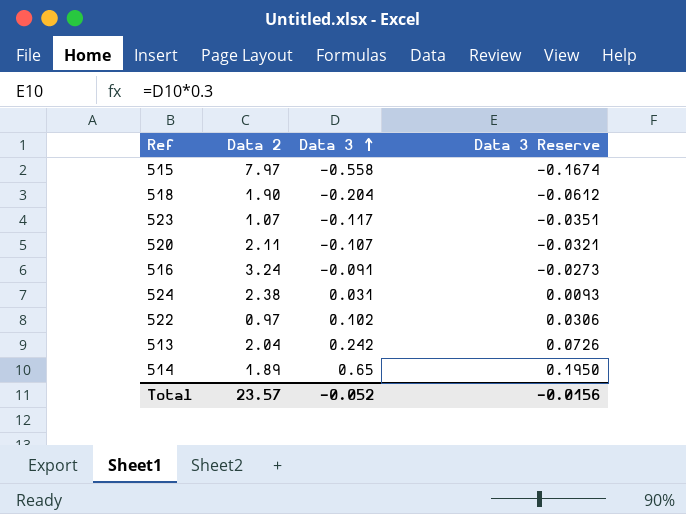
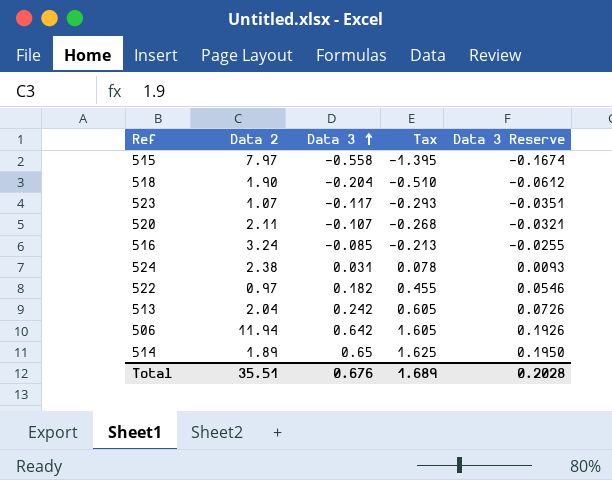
column Tax | formula: none -> [Data 3] * 2.5
516 | Data 3: -0.091 -> -0.085
516 | Data 3 Reserve: -0.0273 -> -0.0255
522 | Data 3: 0.102 -> 0.182
522 | Data 3 Reserve: 0.0306 -> 0.0546
row 506: none -> 11.94 | 0.642 | 1.605 | 0.1926
Total | Data 2: 23.57 -> 35.51
Total | Data 3: -0.052 -> 0.676
Total | Data 3 Reserve: -0.0156 -> 0.2028

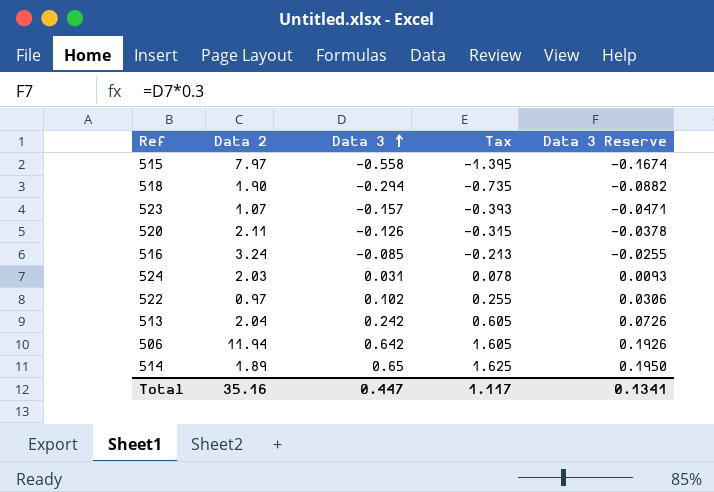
518 | Data 3: -0.204 -> -0.294
518 | Tax: -0.510 -> -0.735
518 | Data 3 Reserve: -0.0612 -> -0.0882
523 | Data 3: -0.117 -> -0.157
523 | Tax: -0.293 -> -0.393
523 | Data 3 Reserve: -0.0351 -> -0.0471
520 | Data 3: -0.107 -> -0.126
520 | Tax: -0.268 -> -0.315
520 | Data 3 Reserve: -0.0321 -> -0.0378
524 | Data 2: 2.38 -> 2.03
522 | Data 3: 0.182 -> 0.102
522 | Tax: 0.455 -> 0.255
522 | Data 3 Reserve: 0.0546 -> 0.0306
Total | Data 2: 35.51 -> 35.16
Total | Data 3: 0.676 -> 0.447
Total | Tax: 1.689 -> 1.117
Total | Data 3 Reserve: 0.2028 -> 0.1341

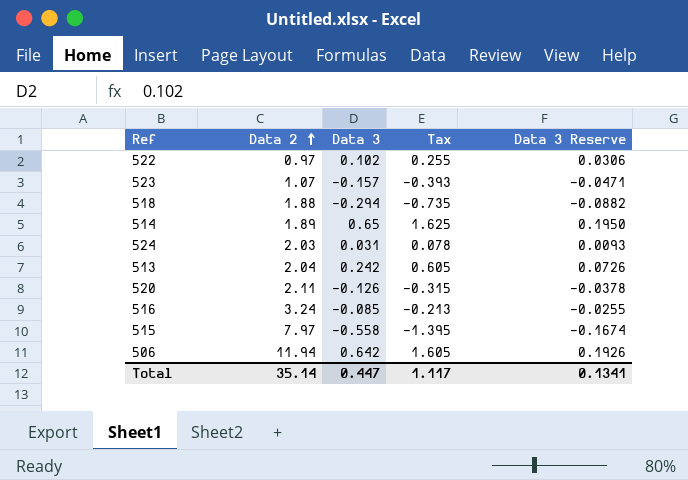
row order: Data 3 ascending -> Data 2 ascending
518 | Data 2: 1.90 -> 1.88
Total | Data 2: 35.16 -> 35.14

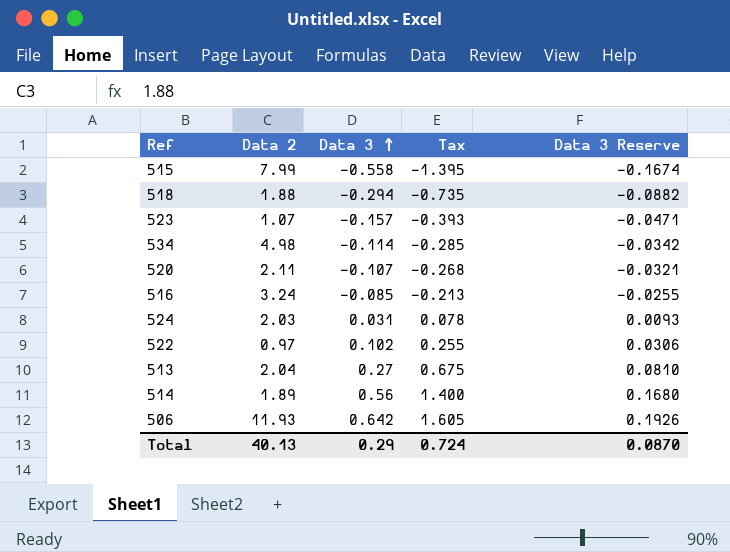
row order: Data 2 ascending -> Data 3 ascending
515 | Data 2: 7.97 -> 7.99
row 534: none -> 4.98 | -0.114 | -0.285 | -0.0342
520 | Data 3: -0.126 -> -0.107
520 | Tax: -0.315 -> -0.268
520 | Data 3 Reserve: -0.0378 -> -0.0321
513 | Data 3: 0.242 -> 0.27
513 | Tax: 0.605 -> 0.675
513 | Data 3 Reserve: 0.0726 -> 0.0810
514 | Data 3: 0.65 -> 0.56
514 | Tax: 1.625 -> 1.400
514 | Data 3 Reserve: 0.1950 -> 0.1680
506 | Data 2: 11.94 -> 11.93
Total | Data 2: 35.14 -> 40.13
Total | Data 3: 0.447 -> 0.29
Total | Tax: 1.117 -> 0.724
Total | Data 3 Reserve: 0.1341 -> 0.0870

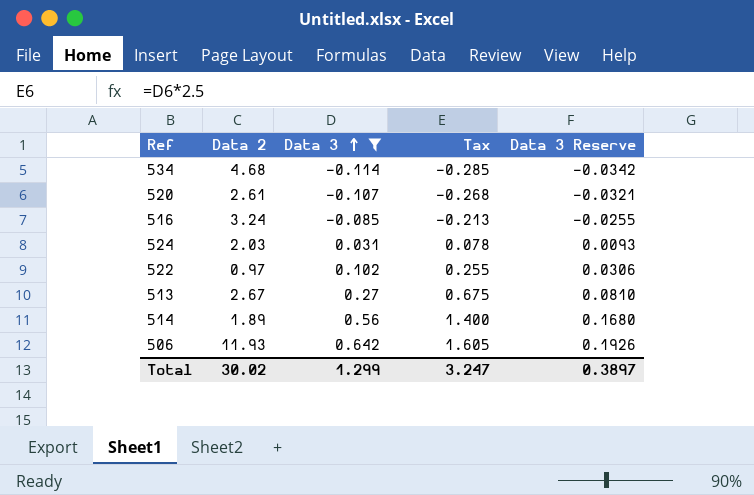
filter: none -> Data 3 >= -0.114
534 | Data 2: 4.98 -> 4.68
520 | Data 2: 2.11 -> 2.61
513 | Data 2: 2.04 -> 2.67
Total | Data 2: 40.13 -> 30.02
Total | Data 3: 0.29 -> 1.299
Total | Tax: 0.724 -> 3.247
Total | Data 3 Reserve: 0.0870 -> 0.3897

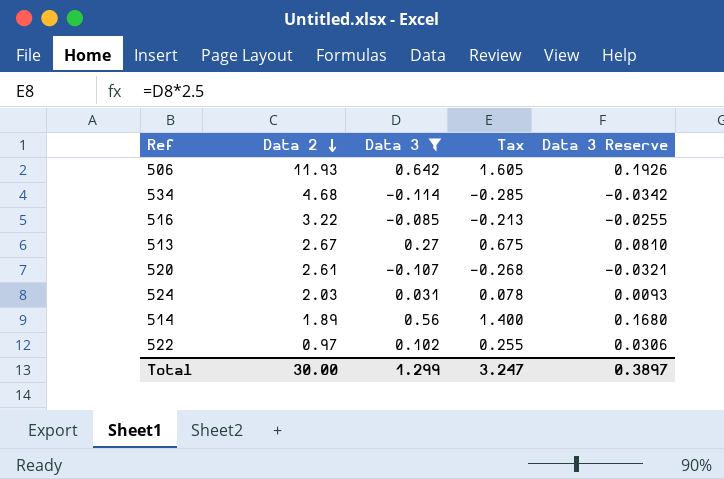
row order: Data 3 ascending -> Data 2 descending
516 | Data 2: 3.24 -> 3.22
Total | Data 2: 30.02 -> 30.00

